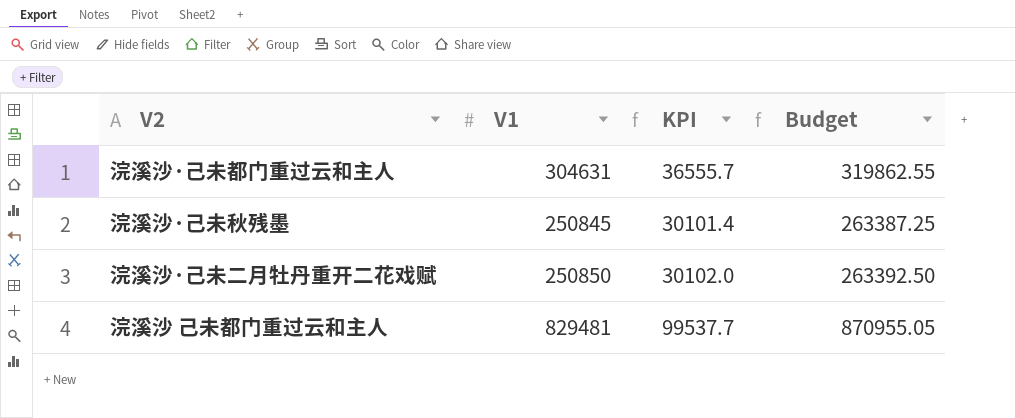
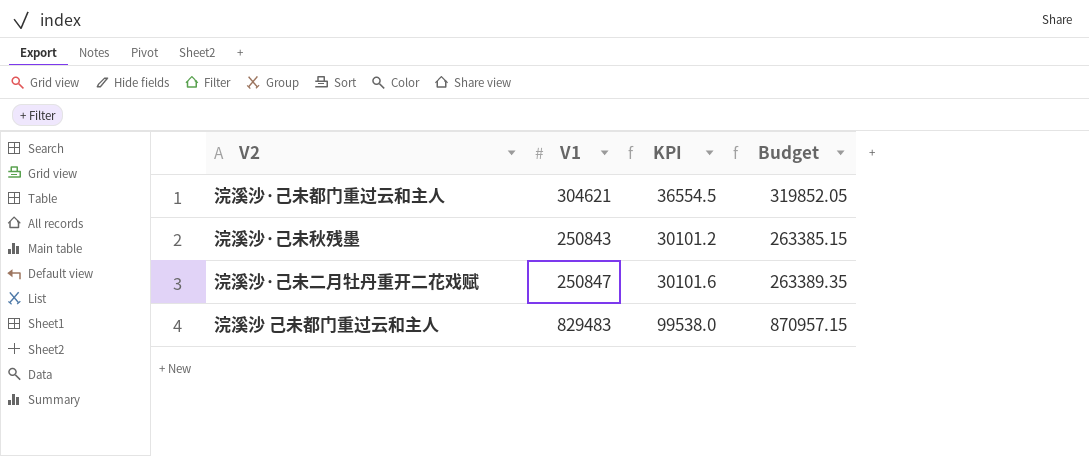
浣溪沙·己未都门重过云和主人 | V1: 304631 -> 304621
浣溪沙·己未都门重过云和主人 | KPI: 36555.7 -> 36554.5
浣溪沙·己未都门重过云和主人 | Budget: 319862.55 -> 319852.05
浣溪沙·己未秋残墨 | V1: 250845 -> 250843
浣溪沙·己未秋残墨 | KPI: 30101.4 -> 30101.2
浣溪沙·己未秋残墨 | Budget: 263387.25 -> 263385.15
浣溪沙·己未二月牡丹重开二花戏赋 | V1: 250850 -> 250847
浣溪沙·己未二月牡丹重开二花戏赋 | KPI: 30102.0 -> 30101.6
浣溪沙·己未二月牡丹重开二花戏赋 | Budget: 263392.50 -> 263389.35
浣溪沙 己未都门重过云和主人 | V1: 829481 -> 829483
浣溪沙 己未都门重过云和主人 | KPI: 99537.7 -> 99538.0
浣溪沙 己未都门重过云和主人 | Budget: 870955.05 -> 870957.15

